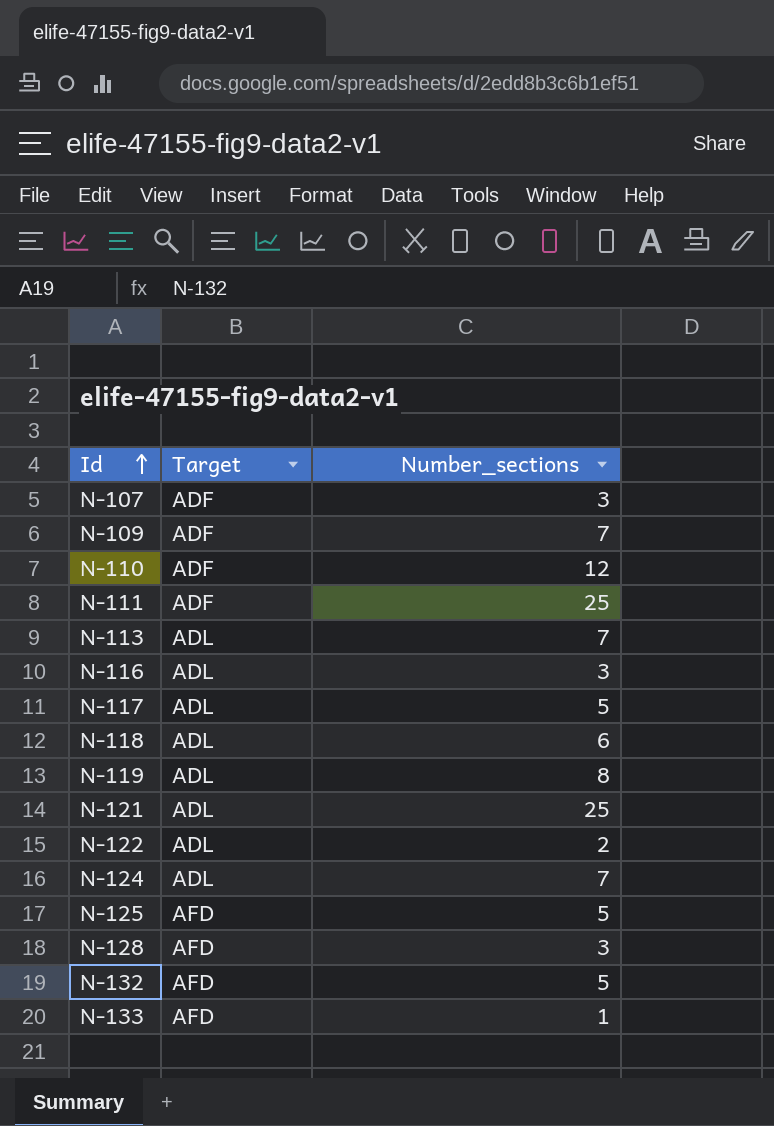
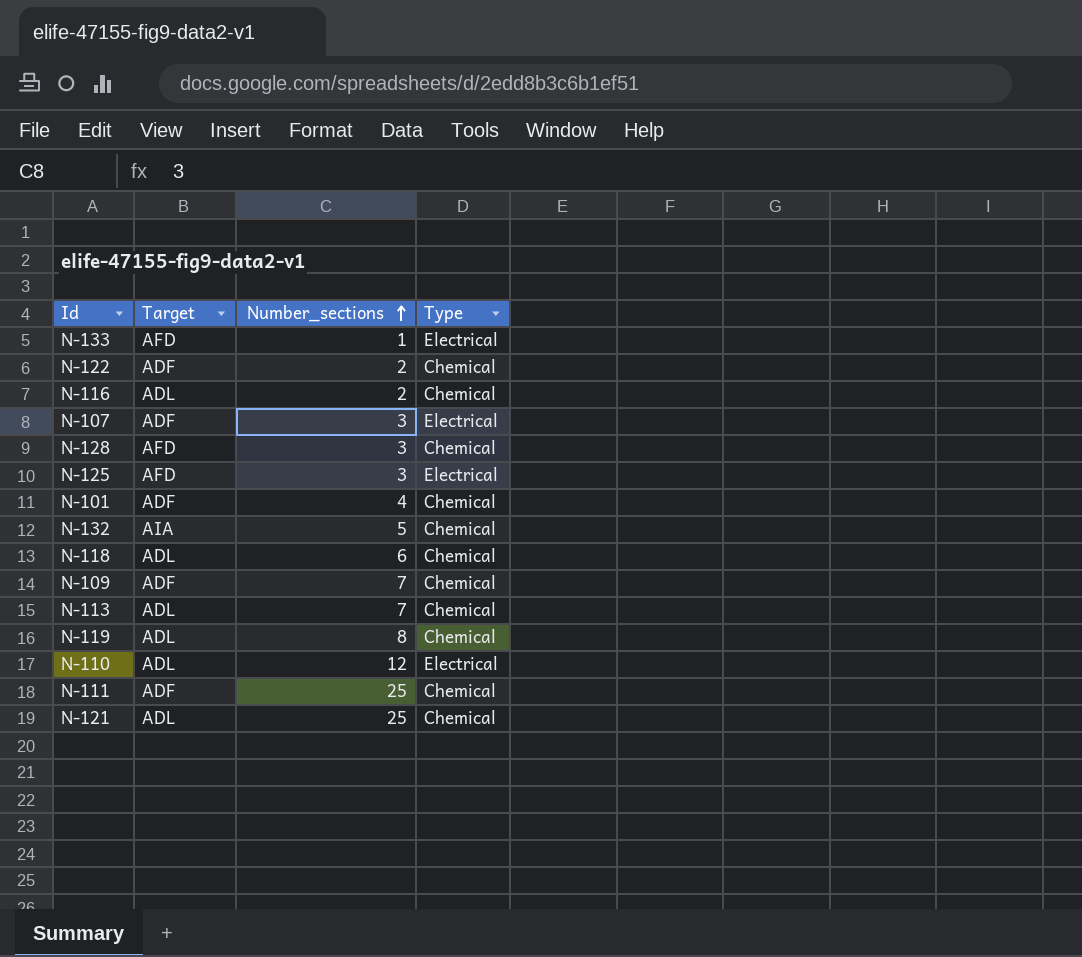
row order: Id ascending -> Number_sections ascending
column Type | position: none -> 4
row N-117: ADL | 5 -> none
row N-124: ADL | 7 -> none
N-122 | Target: ADL -> ADF
N-116 | Number_sections: 3 -> 2
N-125 | Number_sections: 5 -> 3
row N-101: none -> ADF | 4 | Chemical
N-132 | Target: AFD -> AIA
N-110 | Target: ADF -> ADL

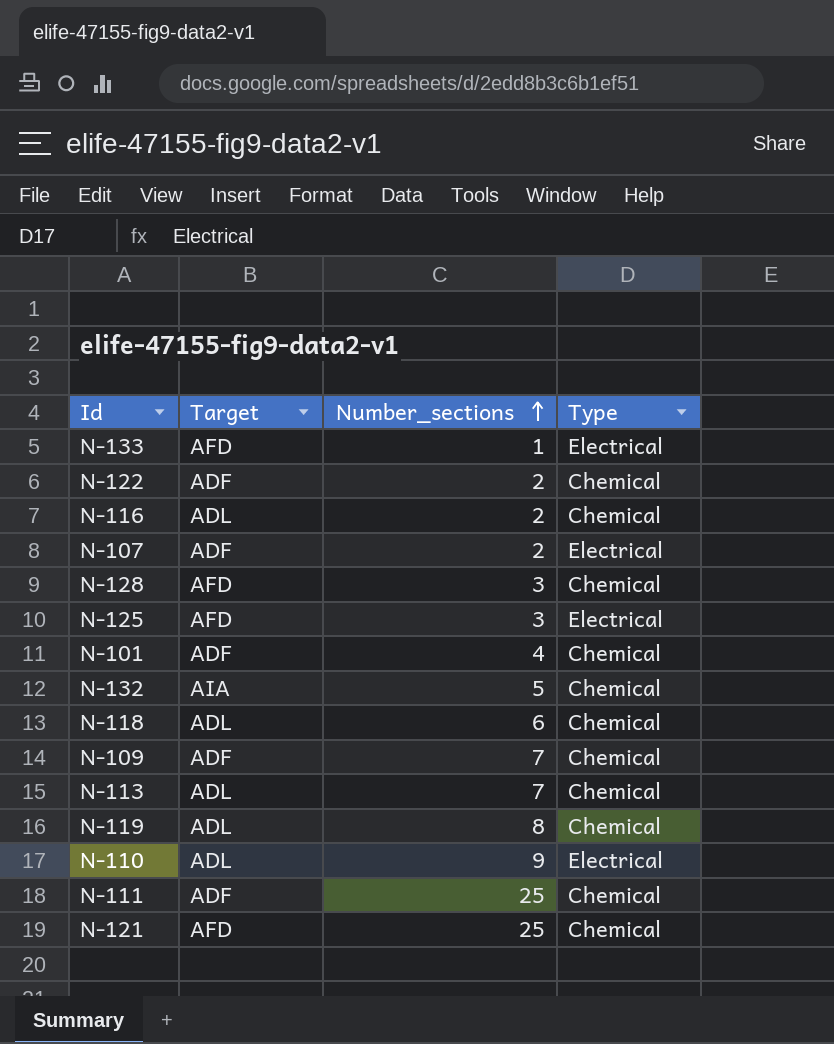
N-107 | Number_sections: 3 -> 2
N-110 | Number_sections: 12 -> 9
N-121 | Target: ADL -> AFD

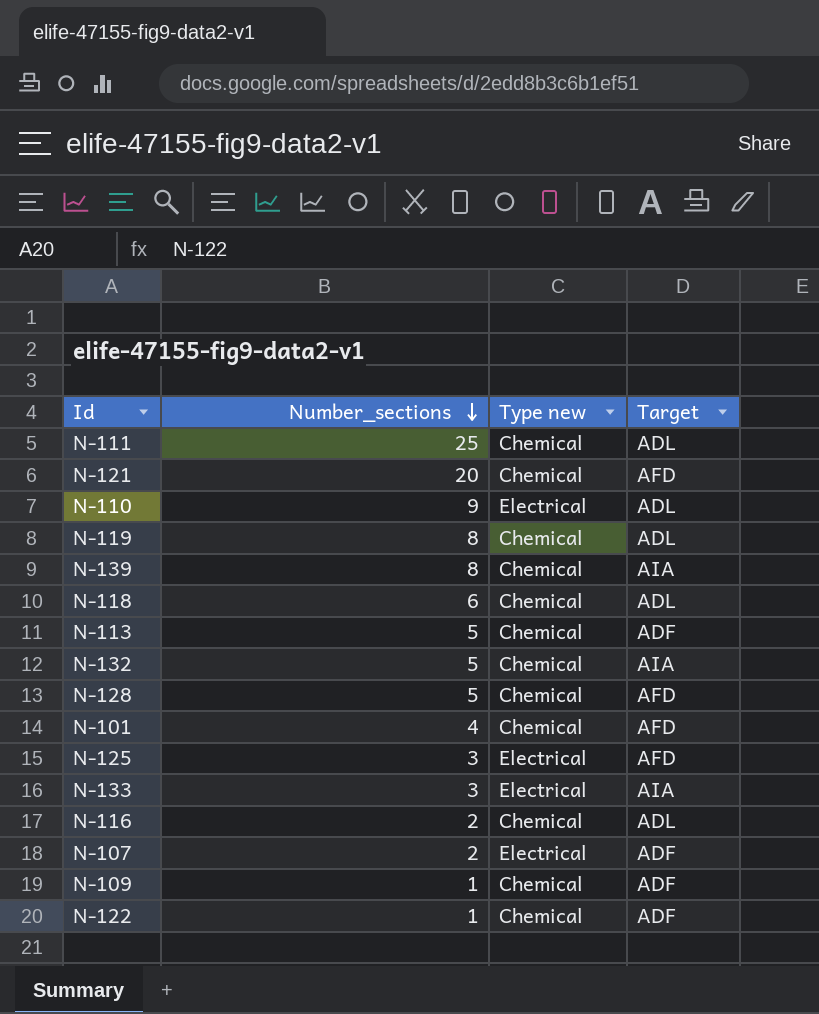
row order: Number_sections ascending -> Number_sections descending
column name: Type -> Type new
column Target | position: 2 -> 4
N-111 | Target: ADF -> ADL
N-121 | Number_sections: 25 -> 20
row N-139: none -> 8 | Chemical | AIA
N-113 | Number_sections: 7 -> 5
N-113 | Target: ADL -> ADF
N-128 | Number_sections: 3 -> 5
N-101 | Target: ADF -> AFD
N-133 | Number_sections: 1 -> 3
N-133 | Target: AFD -> AIA
N-109 | Number_sections: 7 -> 1
N-122 | Number_sections: 2 -> 1

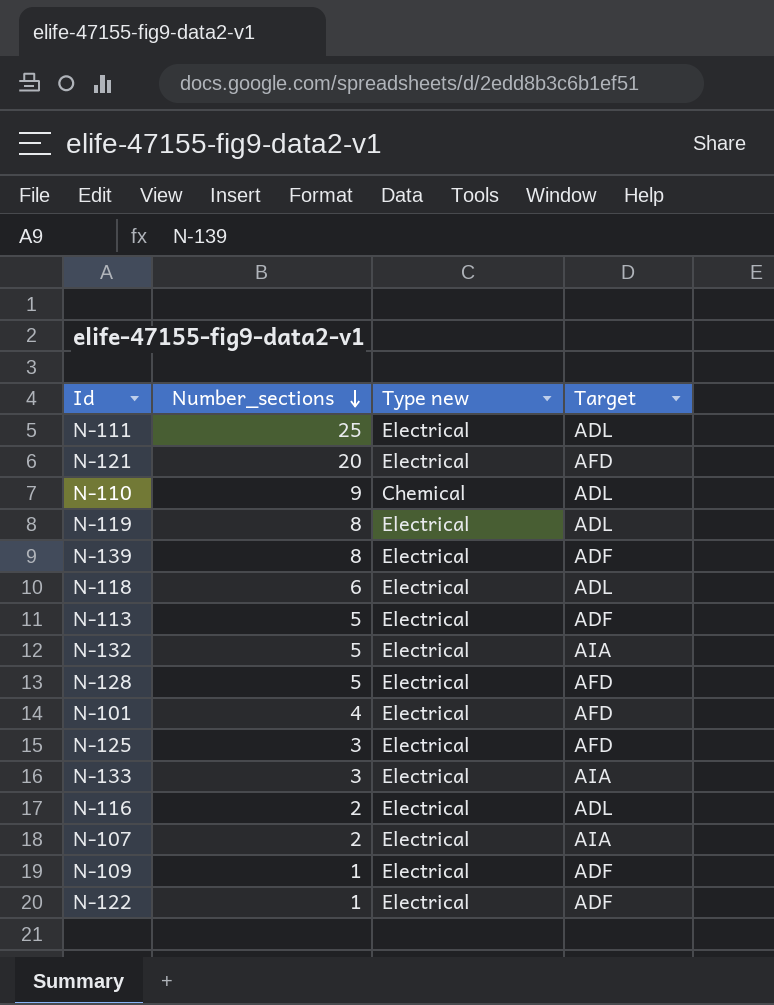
N-111 | Type new: Chemical -> Electrical
N-121 | Type new: Chemical -> Electrical
N-110 | Type new: Electrical -> Chemical
N-119 | Type new: Chemical -> Electrical
N-139 | Type new: Chemical -> Electrical
N-139 | Target: AIA -> ADF
N-118 | Type new: Chemical -> Electrical
N-113 | Type new: Chemical -> Electrical
N-132 | Type new: Chemical -> Electrical
N-128 | Type new: Chemical -> Electrical
N-101 | Type new: Chemical -> Electrical
N-116 | Type new: Chemical -> Electrical
N-107 | Target: ADF -> AIA
N-109 | Type new: Chemical -> Electrical
N-122 | Type new: Chemical -> Electrical

